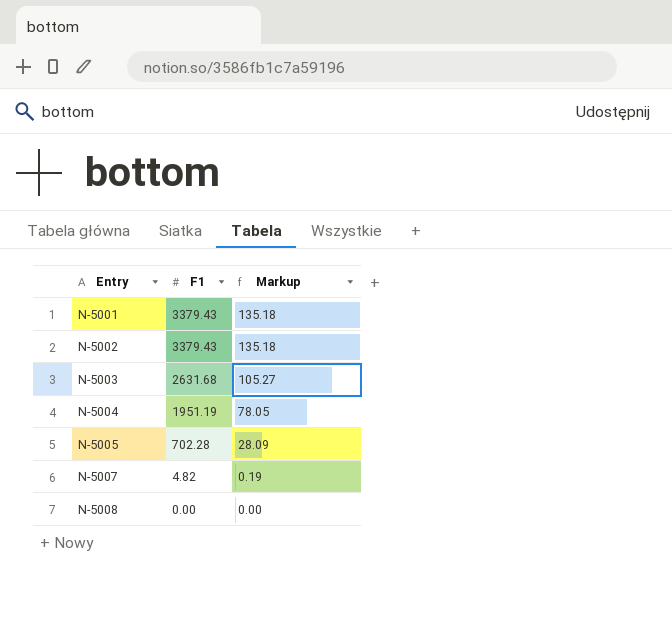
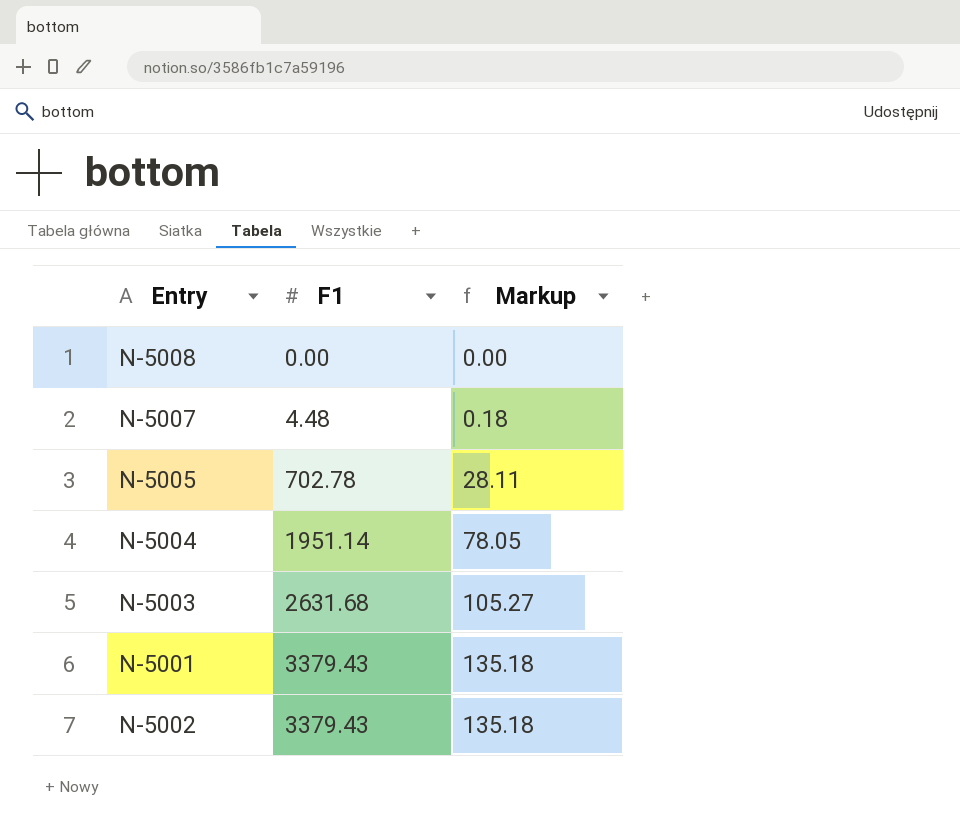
row order: Entry ascending -> F1 ascending
N-5007 | F1: 4.82 -> 4.48
N-5007 | Markup: 0.19 -> 0.18
N-5005 | F1: 702.28 -> 702.78
N-5005 | Markup: 28.09 -> 28.11
N-5004 | F1: 1951.19 -> 1951.14

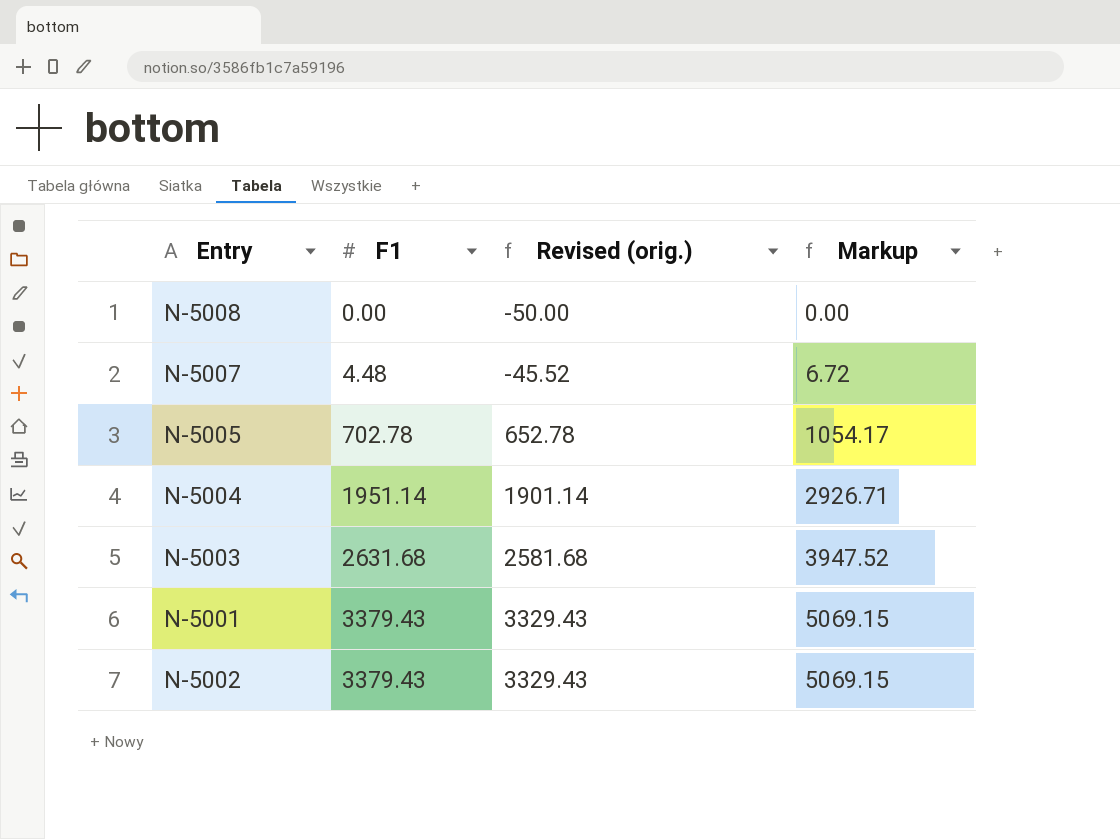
column Revised (orig.) | formula: none -> [F1] - 50
column Markup | formula: [F1] * 0.04 -> [F1] * 1.5

